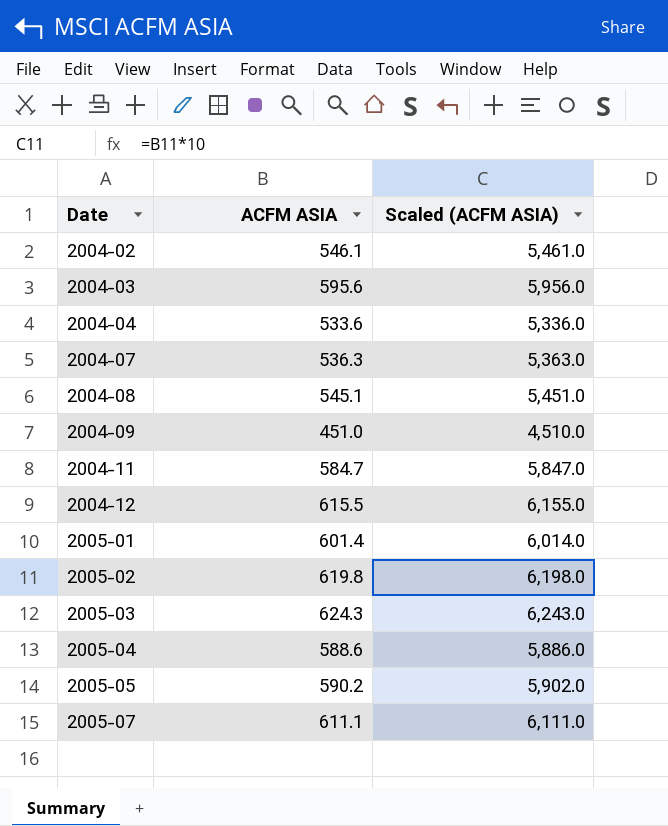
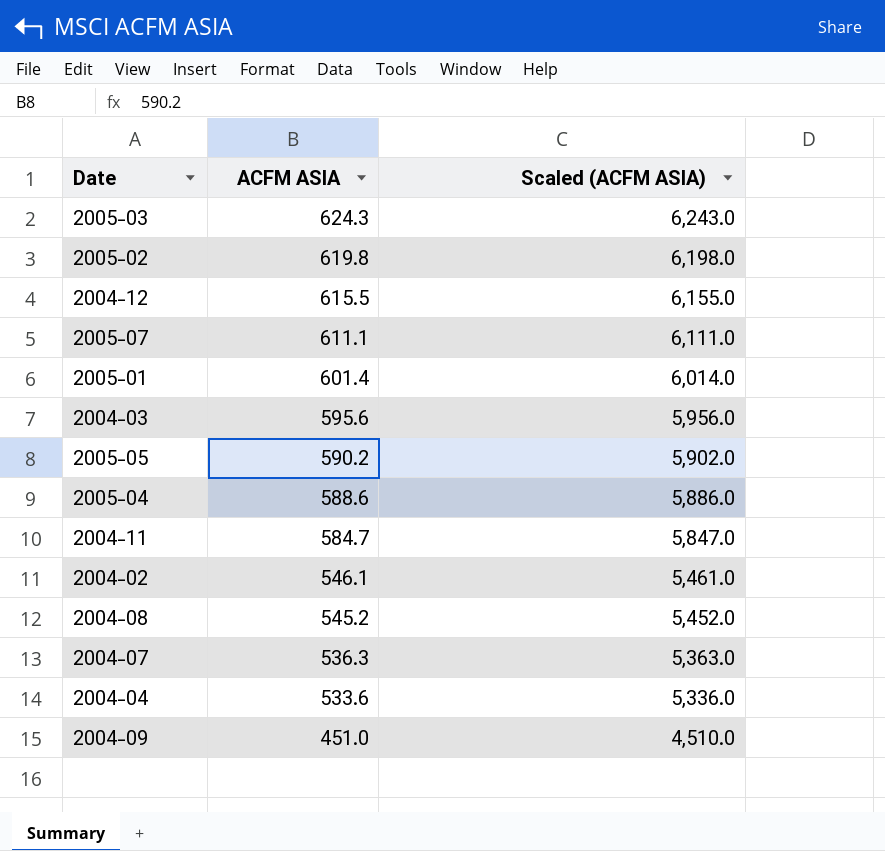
row order: Date ascending -> ACFM ASIA descending
2004-08 | ACFM ASIA: 545.1 -> 545.2
2004-08 | Scaled (ACFM ASIA): 5,451.0 -> 5,452.0

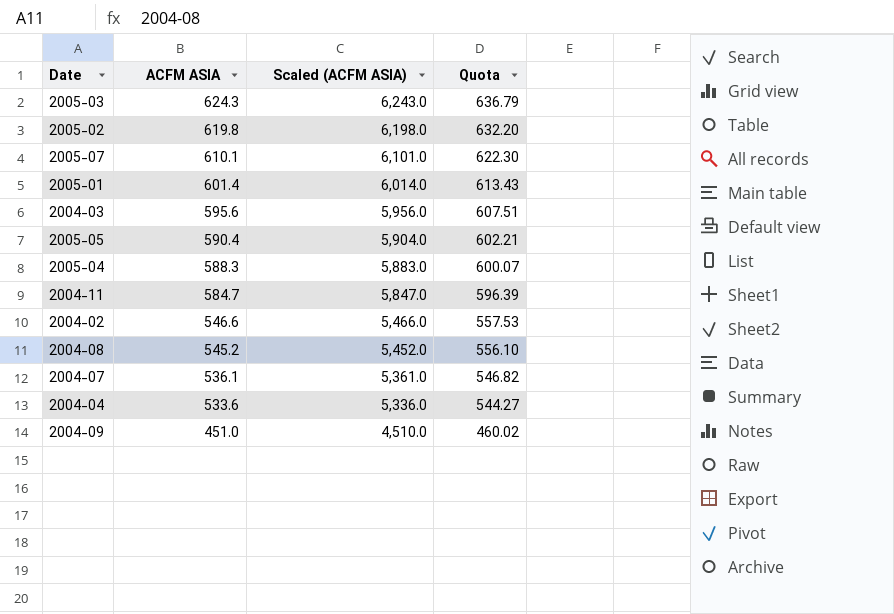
column Quota | formula: none -> [ACFM ASIA] * 1.02
row 2004-12: 615.5 | 6,155.0 -> none
2005-07 | ACFM ASIA: 611.1 -> 610.1
2005-07 | Scaled (ACFM ASIA): 6,111.0 -> 6,101.0
2005-05 | ACFM ASIA: 590.2 -> 590.4
2005-05 | Scaled (ACFM ASIA): 5,902.0 -> 5,904.0
2005-04 | ACFM ASIA: 588.6 -> 588.3
2005-04 | Scaled (ACFM ASIA): 5,886.0 -> 5,883.0
2004-02 | ACFM ASIA: 546.1 -> 546.6
2004-02 | Scaled (ACFM ASIA): 5,461.0 -> 5,466.0
2004-07 | ACFM ASIA: 536.3 -> 536.1
2004-07 | Scaled (ACFM ASIA): 5,363.0 -> 5,361.0

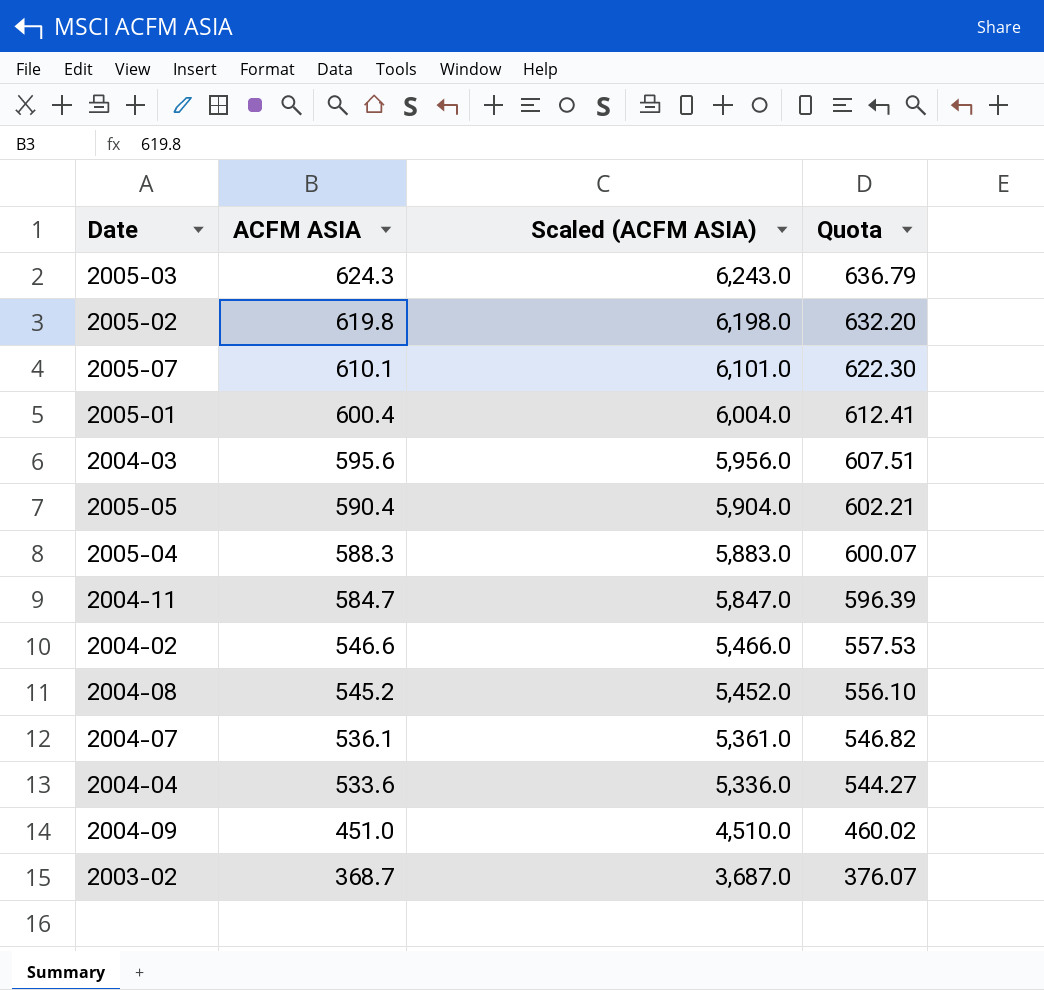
2005-01 | ACFM ASIA: 601.4 -> 600.4
2005-01 | Scaled (ACFM ASIA): 6,014.0 -> 6,004.0
2005-01 | Quota: 613.43 -> 612.41
row 2003-02: none -> 368.7 | 3,687.0 | 376.07

